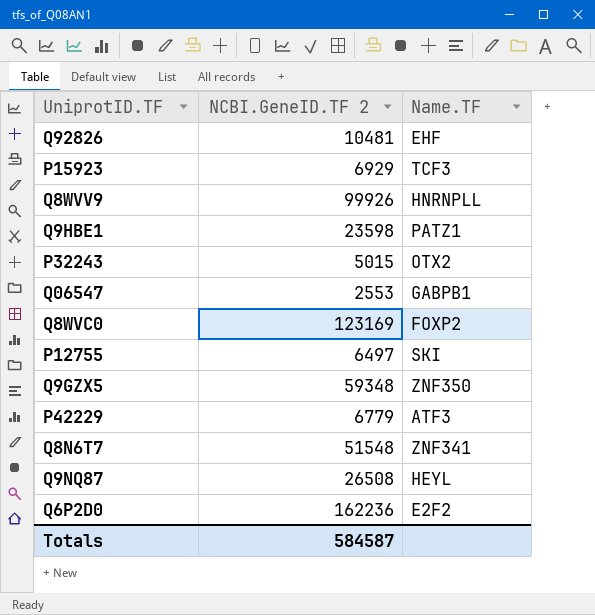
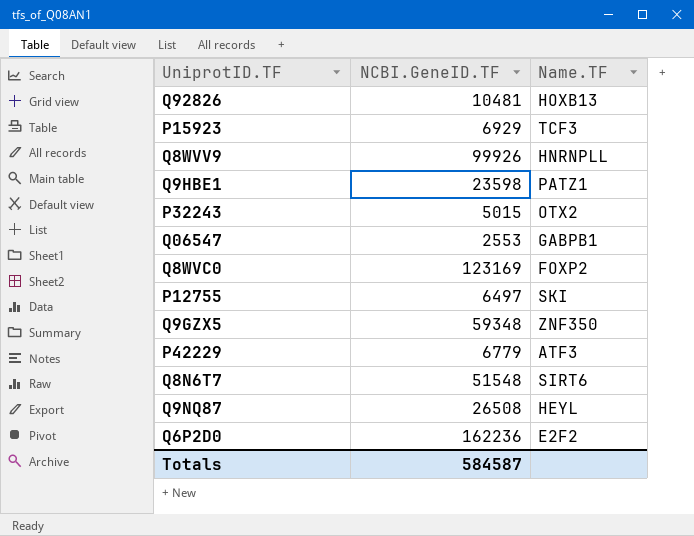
column name: NCBI.GeneID.TF 2 -> NCBI.GeneID.TF
Q92826 | Name.TF: EHF -> HOXB13
Q8N6T7 | Name.TF: ZNF341 -> SIRT6

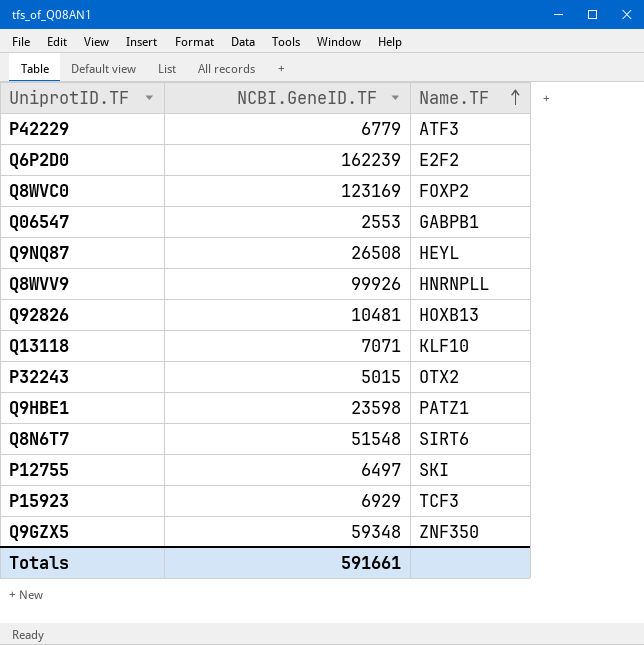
row order: none -> Name.TF ascending
Q6P2D0 | NCBI.GeneID.TF: 162236 -> 162239
row Q13118: none -> 7071 | KLF10
Totals | NCBI.GeneID.TF: 584587 -> 591661

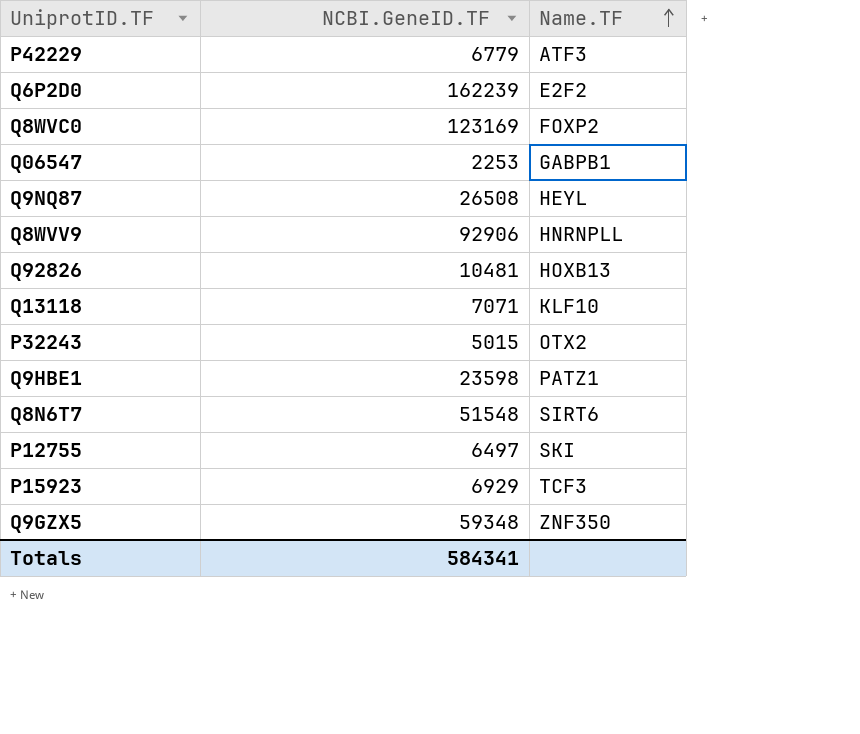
Q06547 | NCBI.GeneID.TF: 2553 -> 2253
Q8WVV9 | NCBI.GeneID.TF: 99926 -> 92906
Totals | NCBI.GeneID.TF: 591661 -> 584341

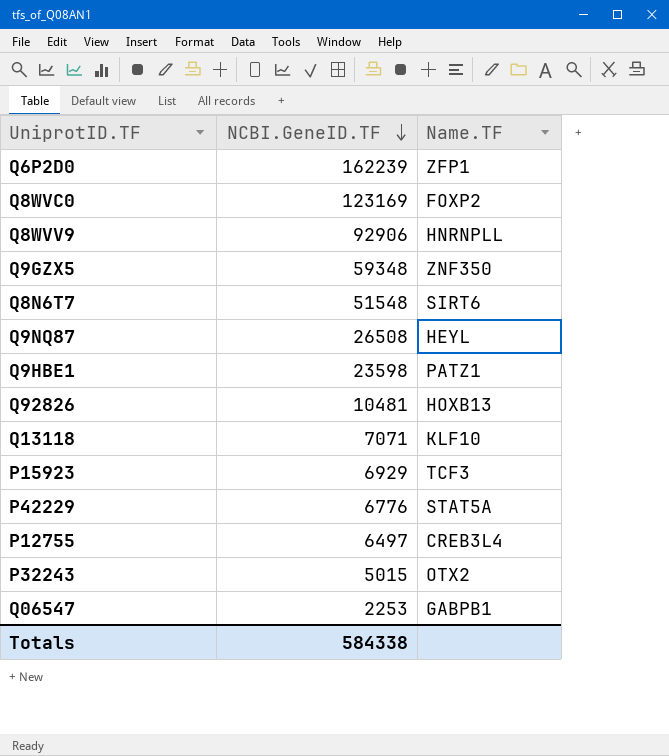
row order: Name.TF ascending -> NCBI.GeneID.TF descending
Q6P2D0 | Name.TF: E2F2 -> ZFP1
P42229 | NCBI.GeneID.TF: 6779 -> 6776
P42229 | Name.TF: ATF3 -> STAT5A
P12755 | Name.TF: SKI -> CREB3L4
Totals | NCBI.GeneID.TF: 584341 -> 584338

